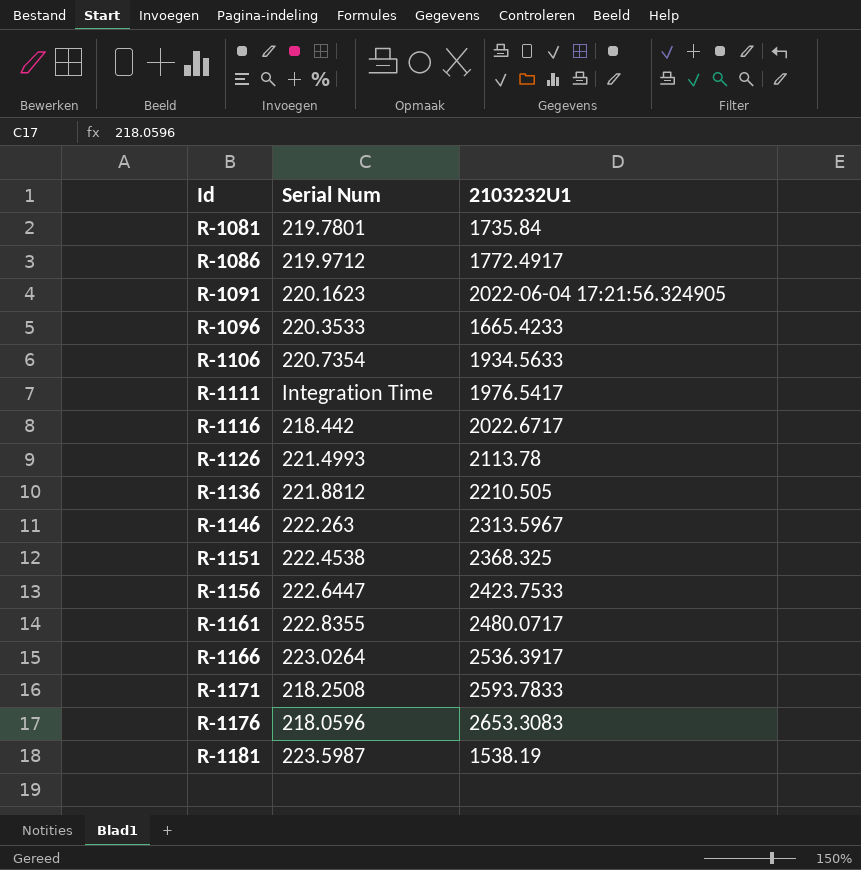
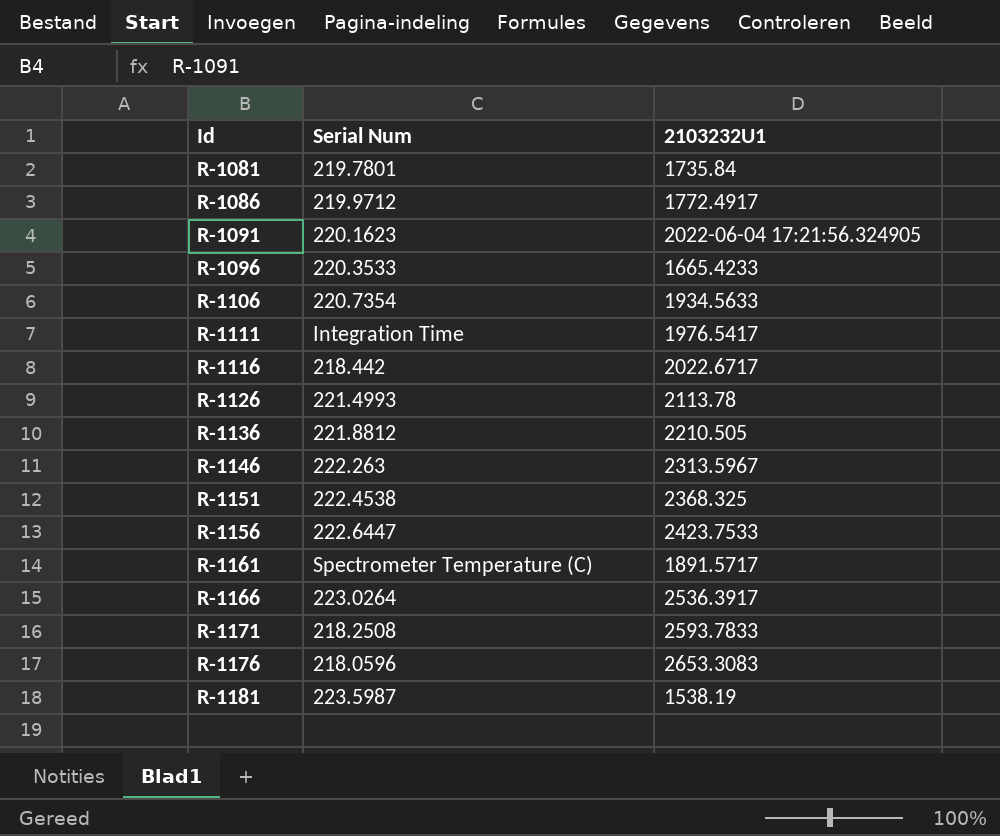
R-1161 | Serial Num: 222.8355 -> Spectrometer Temperature (C)
R-1161 | 2103232U1: 2480.0717 -> 1891.5717

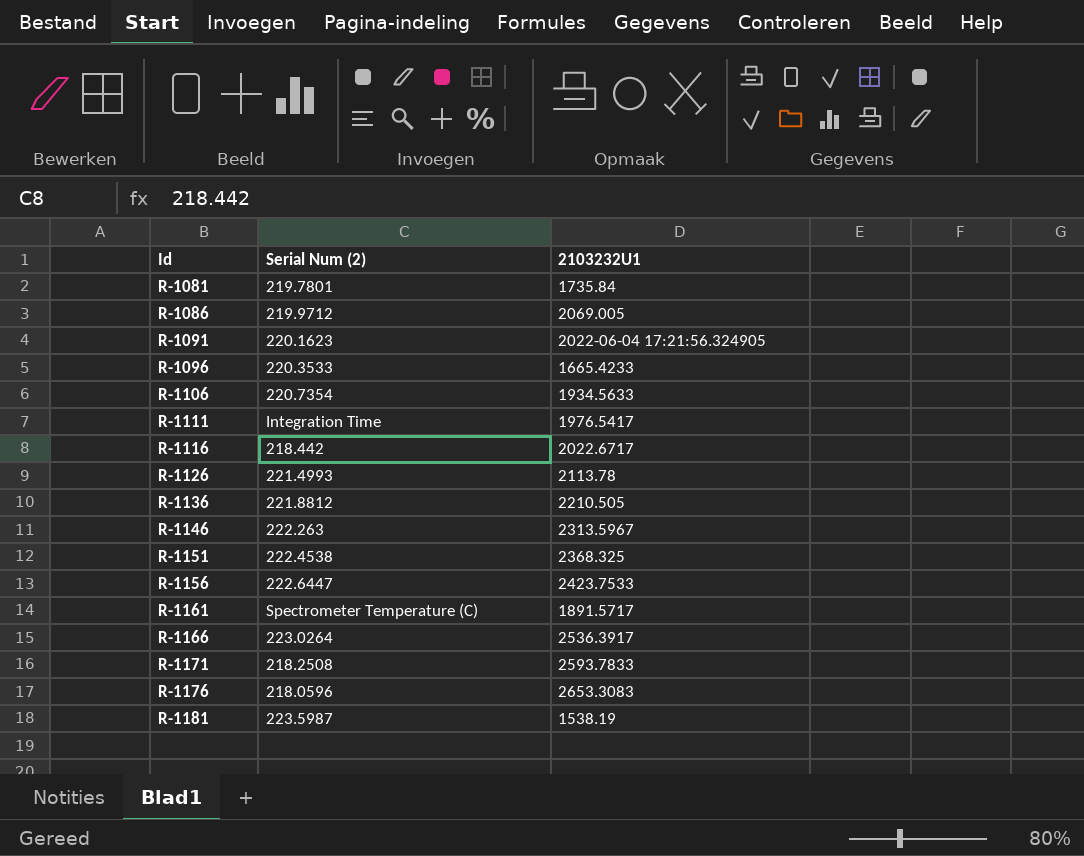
column name: Serial Num -> Serial Num (2)
R-1086 | 2103232U1: 1772.4917 -> 2069.005

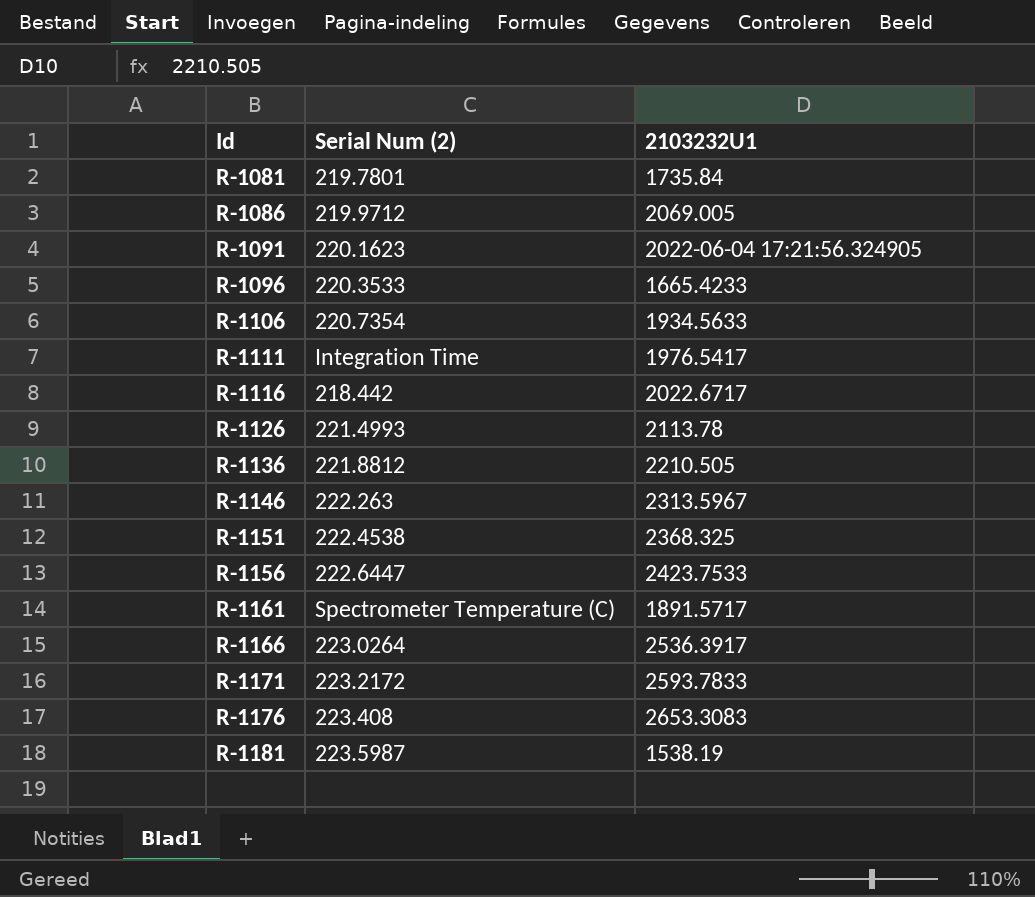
R-1171 | Serial Num (2): 218.2508 -> 223.2172
R-1176 | Serial Num (2): 218.0596 -> 223.408

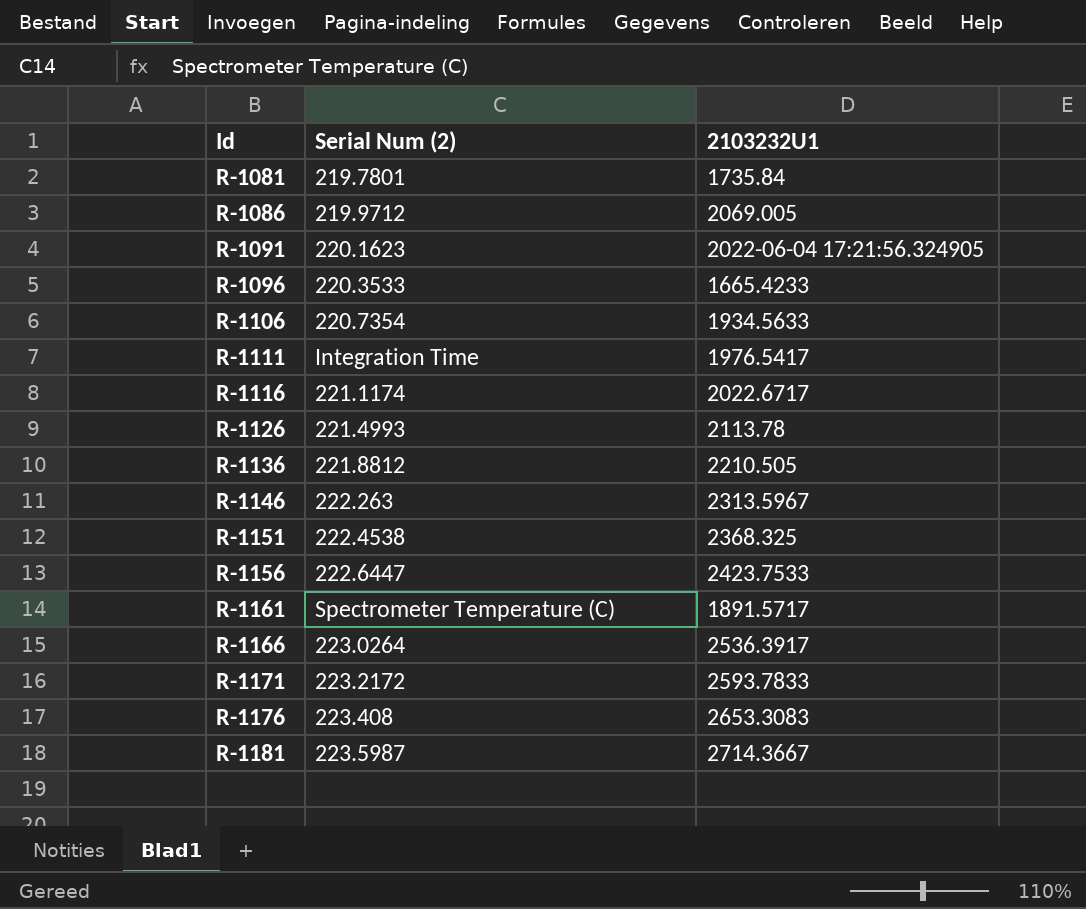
R-1116 | Serial Num (2): 218.442 -> 221.1174
R-1181 | 2103232U1: 1538.19 -> 2714.3667

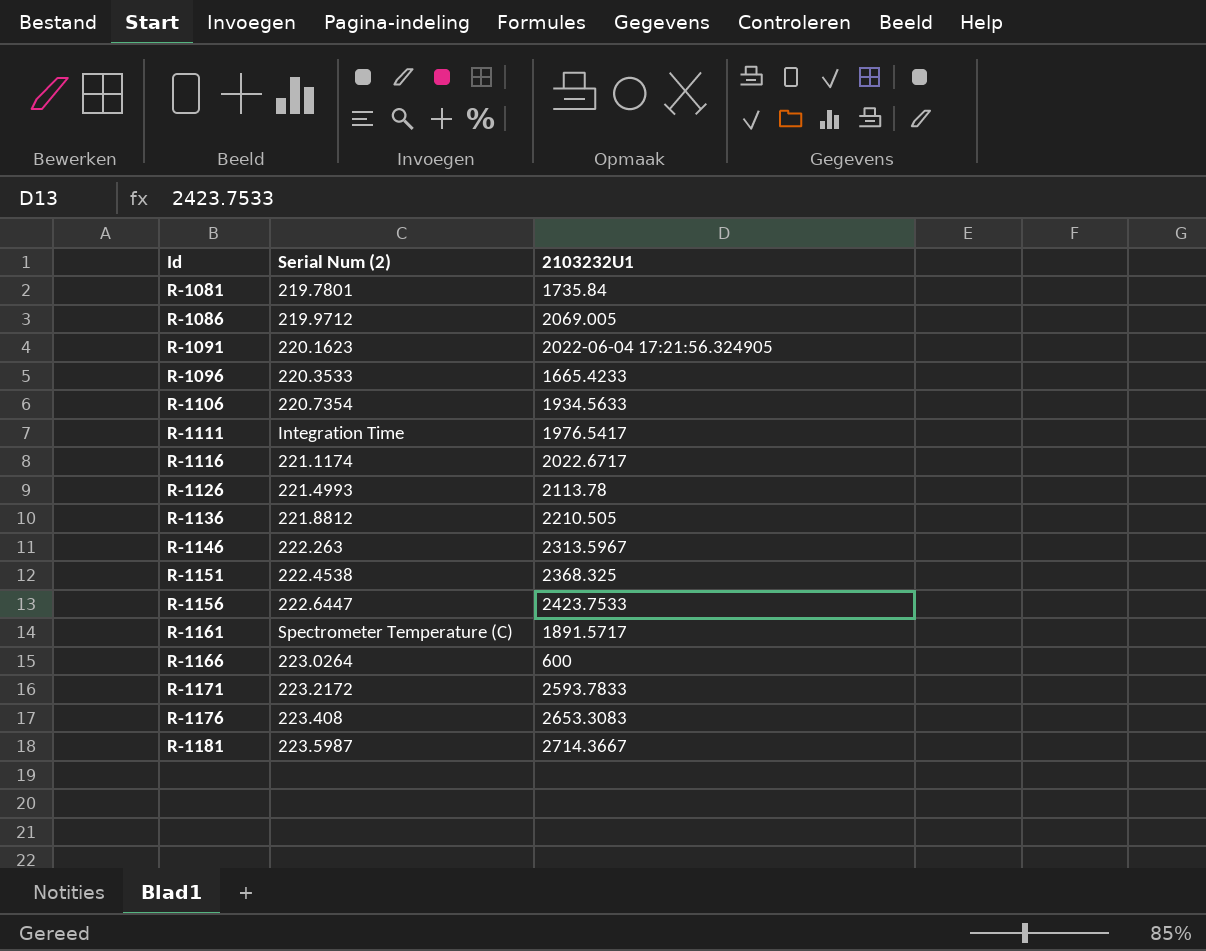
R-1166 | 2103232U1: 2536.3917 -> 600

